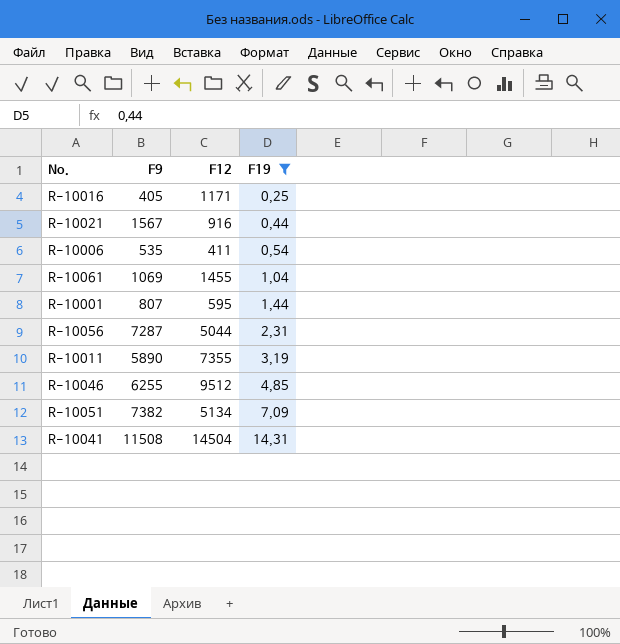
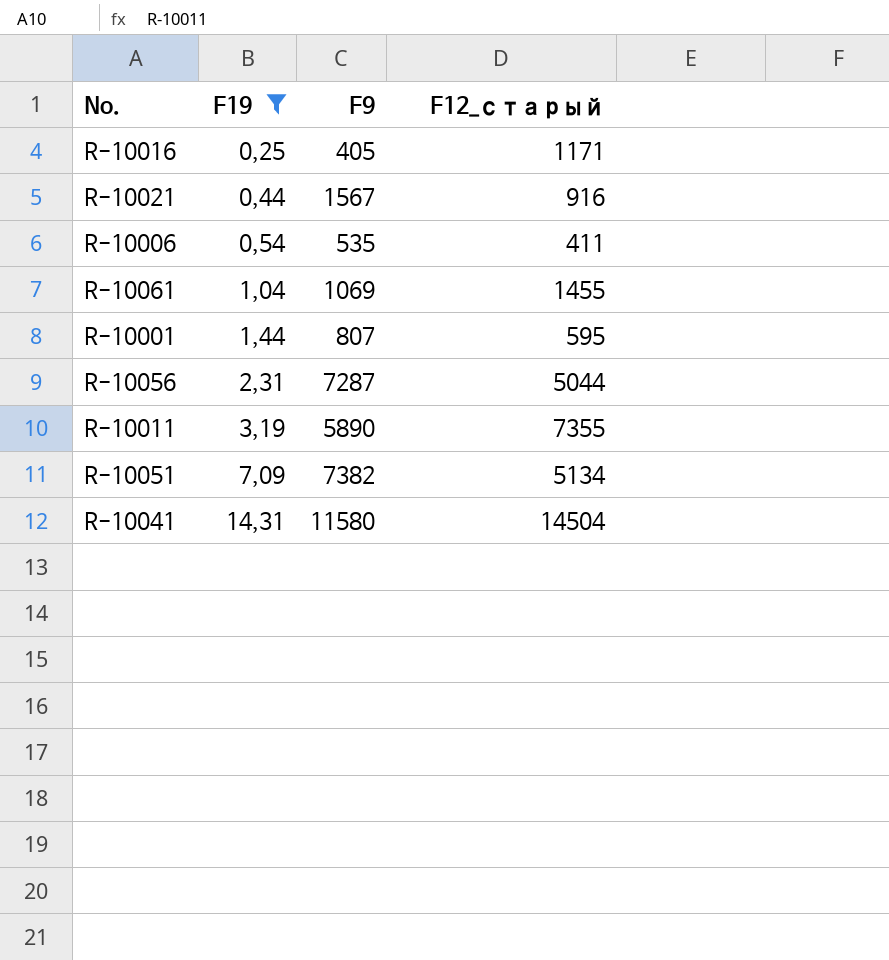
column F19 | position: 4 -> 2
column name: F12 -> F12_старый
row R-10046: 6255 | 9512 | 4,85 -> none
R-10041 | F9: 11508 -> 11580

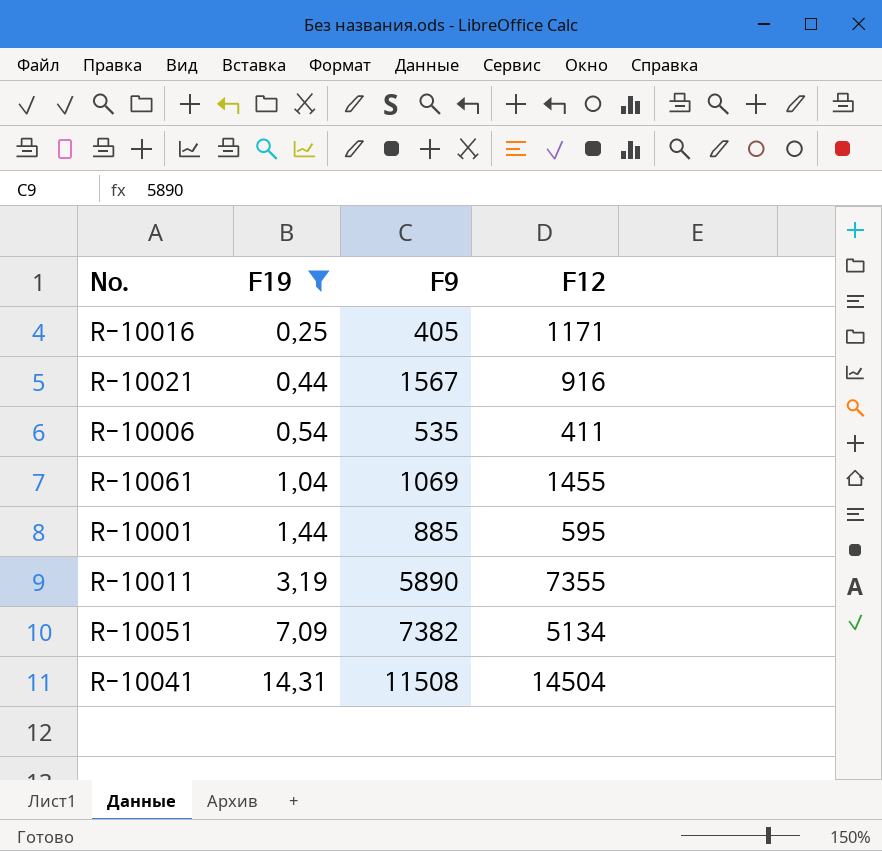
column name: F12_старый -> F12
row R-10056: 2,31 | 7287 | 5044 -> none
R-10001 | F9: 807 -> 885
R-10041 | F9: 11580 -> 11508

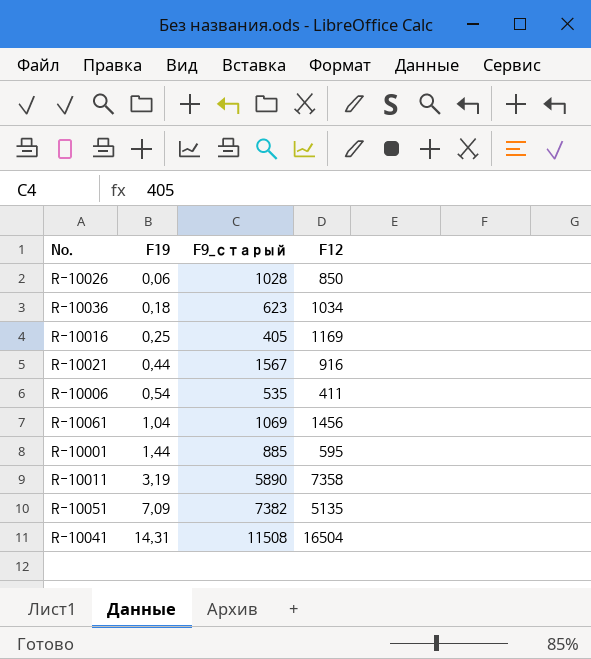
filter: F19 >= 0,25 -> none
column name: F9 -> F9_старый
R-10016 | F12: 1171 -> 1169
R-10061 | F12: 1455 -> 1456
R-10011 | F12: 7355 -> 7358
R-10051 | F12: 5134 -> 5135
R-10041 | F12: 14504 -> 16504

